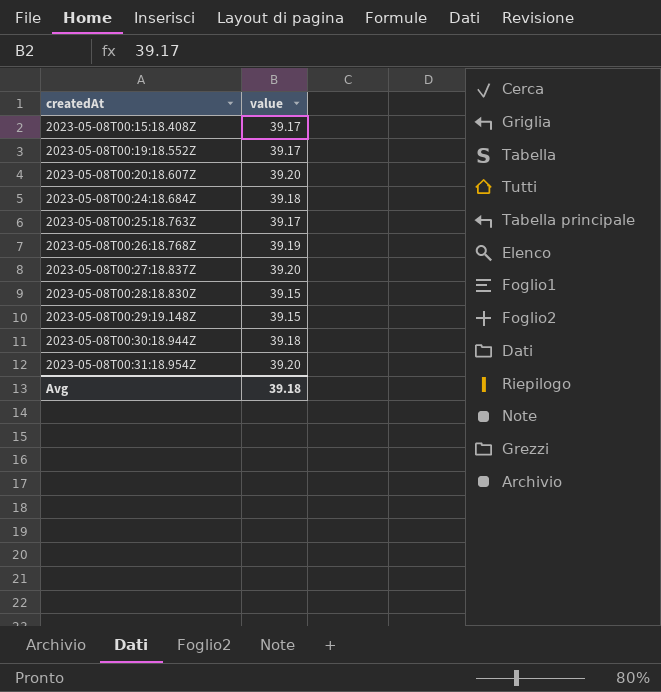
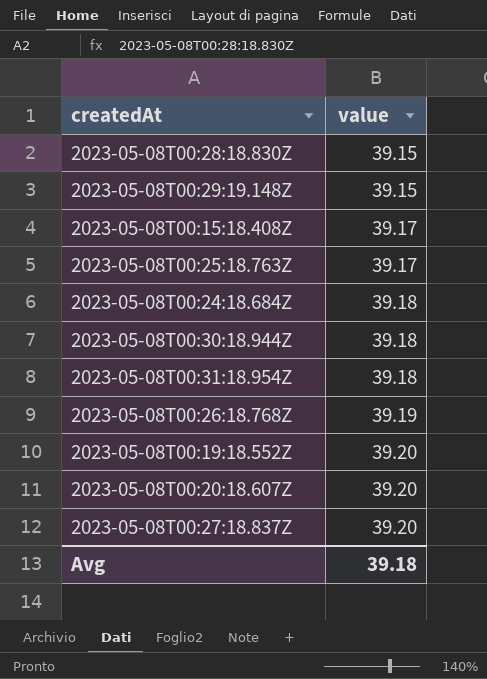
row order: createdAt ascending -> value ascending
2023-05-08T00:31:18.954Z | value: 39.20 -> 39.18
2023-05-08T00:19:18.552Z | value: 39.17 -> 39.20

